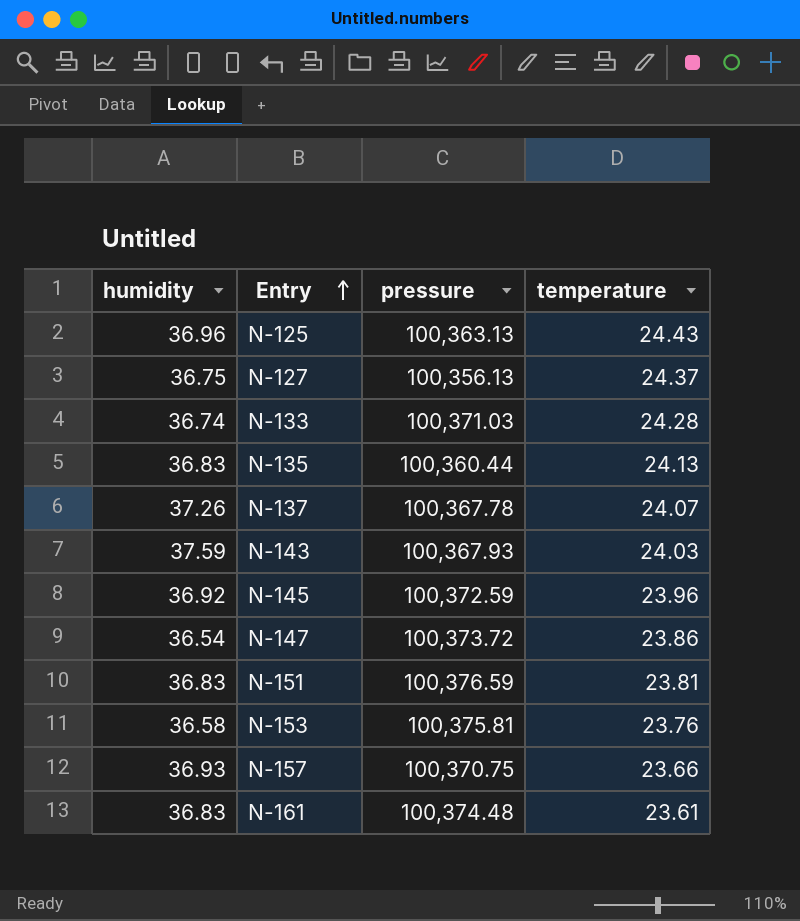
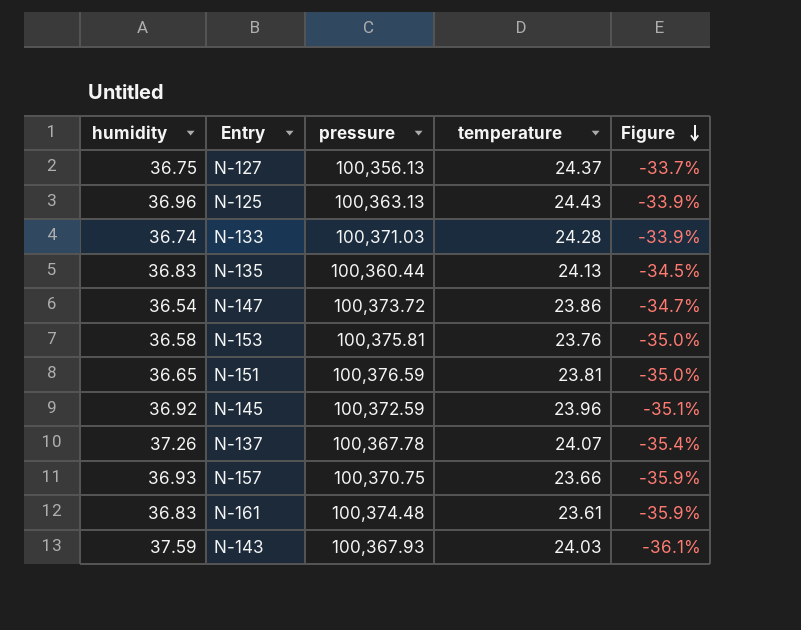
row order: Entry ascending -> Figure descending
column Figure | formula: none -> ([temperature] - [humidity]) / [humidity]
N-151 | humidity: 36.83 -> 36.65

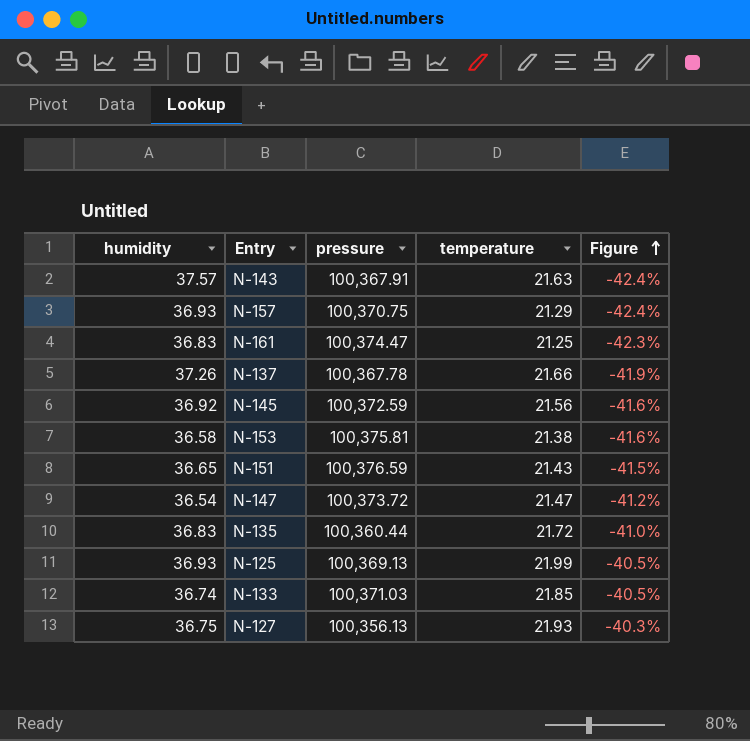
row order: Figure descending -> Figure ascending
N-143 | humidity: 37.59 -> 37.57
N-143 | pressure: 100,367.93 -> 100,367.91
N-143 | temperature: 24.03 -> 21.63
N-143 | Figure: -36.1% -> -42.4%
N-157 | temperature: 23.66 -> 21.29
N-157 | Figure: -35.9% -> -42.4%
N-161 | pressure: 100,374.48 -> 100,374.47
N-161 | temperature: 23.61 -> 21.25
N-161 | Figure: -35.9% -> -42.3%
N-137 | temperature: 24.07 -> 21.66
N-137 | Figure: -35.4% -> -41.9%
N-145 | temperature: 23.96 -> 21.56
N-145 | Figure: -35.1% -> -41.6%
N-153 | temperature: 23.76 -> 21.38
N-153 | Figure: -35.0% -> -41.6%
N-151 | temperature: 23.81 -> 21.43
N-151 | Figure: -35.0% -> -41.5%
N-147 | temperature: 23.86 -> 21.47
N-147 | Figure: -34.7% -> -41.2%
N-135 | temperature: 24.13 -> 21.72
N-135 | Figure: -34.5% -> -41.0%
N-125 | humidity: 36.96 -> 36.93
N-125 | pressure: 100,363.13 -> 100,369.13
N-125 | temperature: 24.43 -> 21.99
N-125 | Figure: -33.9% -> -40.5%
N-133 | temperature: 24.28 -> 21.85
N-133 | Figure: -33.9% -> -40.5%
N-127 | temperature: 24.37 -> 21.93
N-127 | Figure: -33.7% -> -40.3%

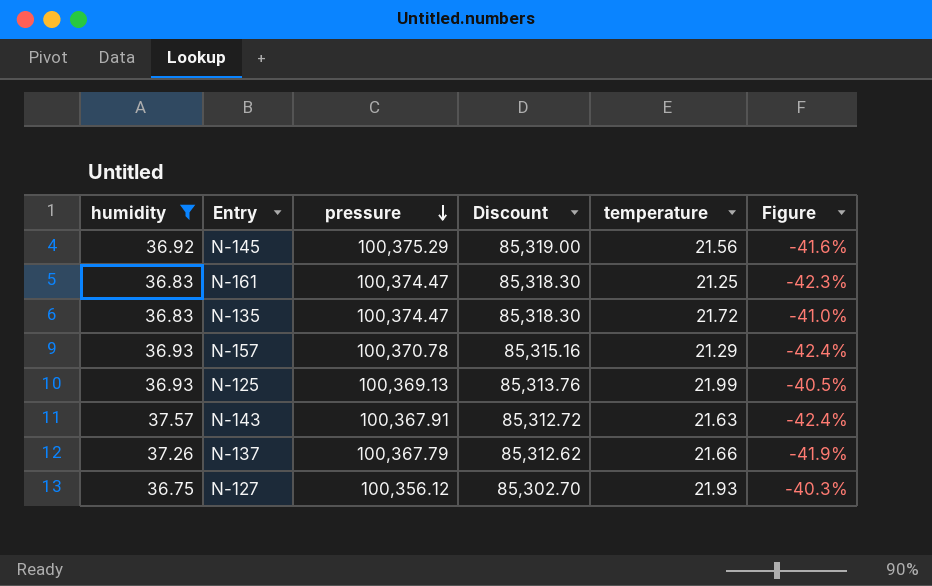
filter: none -> humidity >= 36.75
row order: Figure ascending -> pressure descending
column Discount | formula: none -> [pressure] * 0.85
N-145 | pressure: 100,372.59 -> 100,375.29
N-135 | pressure: 100,360.44 -> 100,374.47
N-157 | pressure: 100,370.75 -> 100,370.78
N-137 | pressure: 100,367.78 -> 100,367.79
N-127 | pressure: 100,356.13 -> 100,356.12

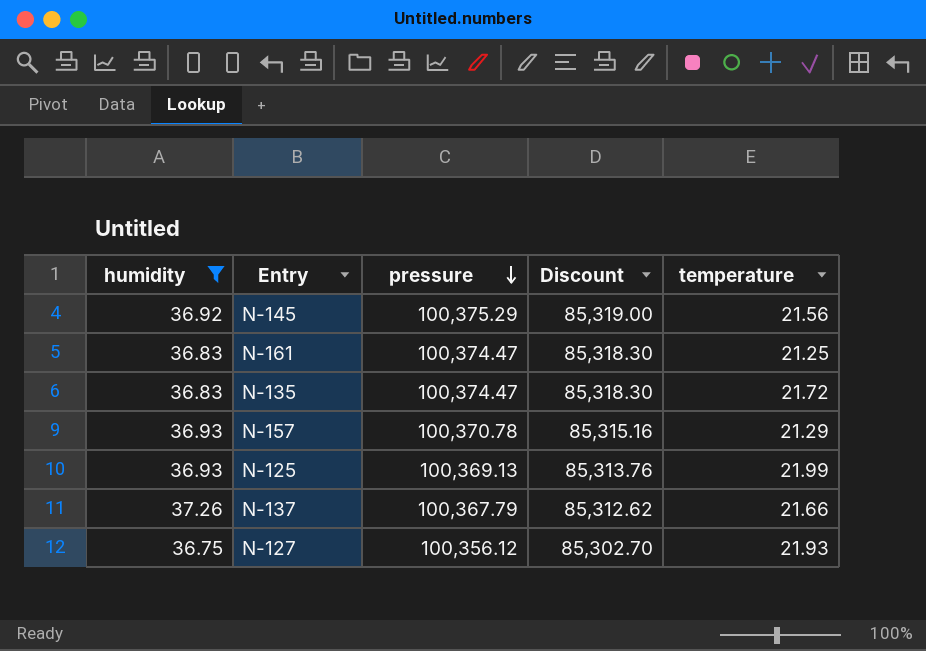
column Figure | formula: ([temperature] - [humidity]) / [humidity] -> none
row N-143: 37.57 | 100,367.91 | 85,312.72 | 21.63 | -42.4% -> none

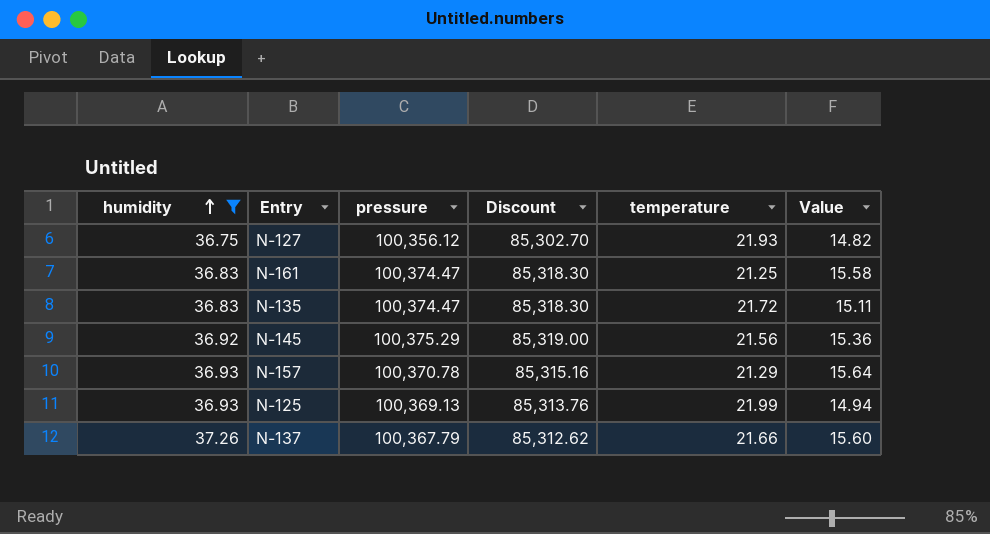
row order: pressure descending -> humidity ascending
column Value | formula: none -> [humidity] - [temperature]

